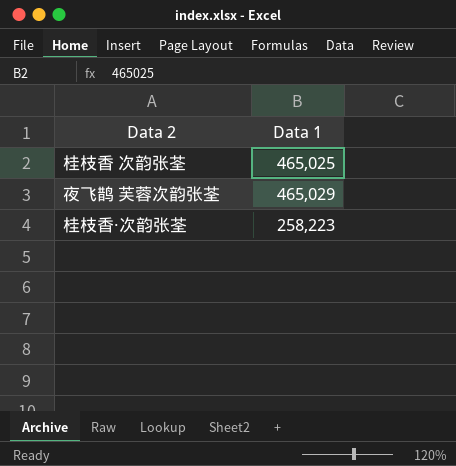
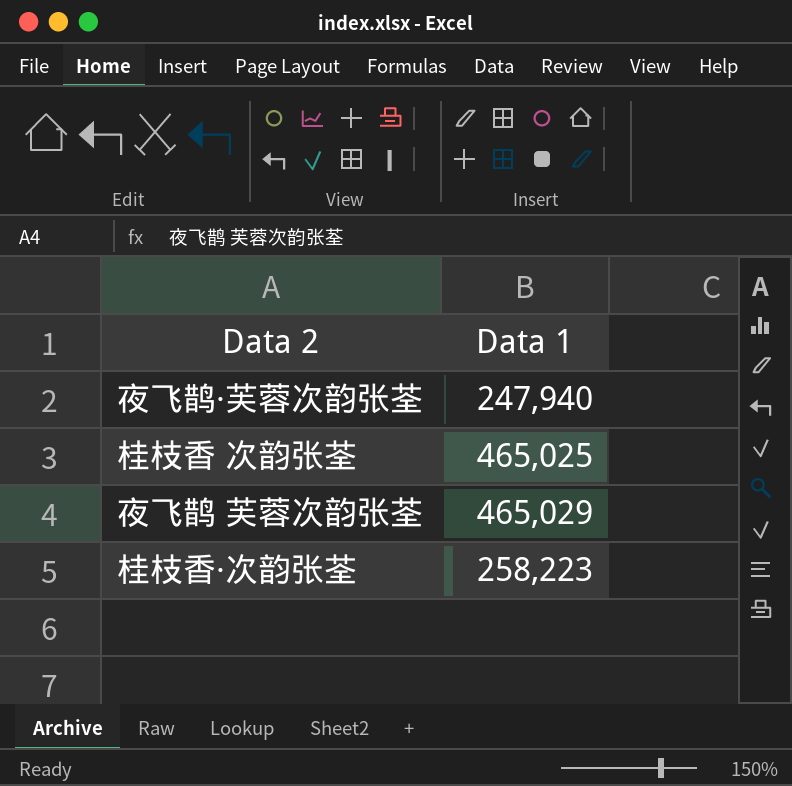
row 夜飞鹊·芙蓉次韵张荃: none -> 247,940

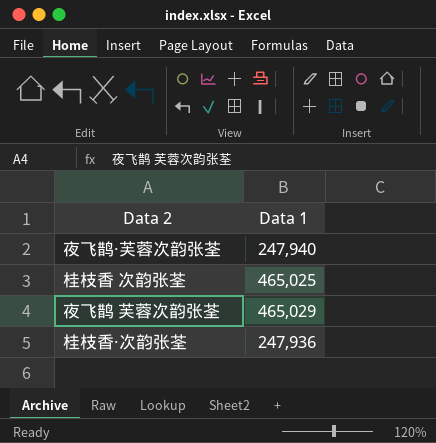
桂枝香·次韵张荃 | Data 1: 258,223 -> 247,936

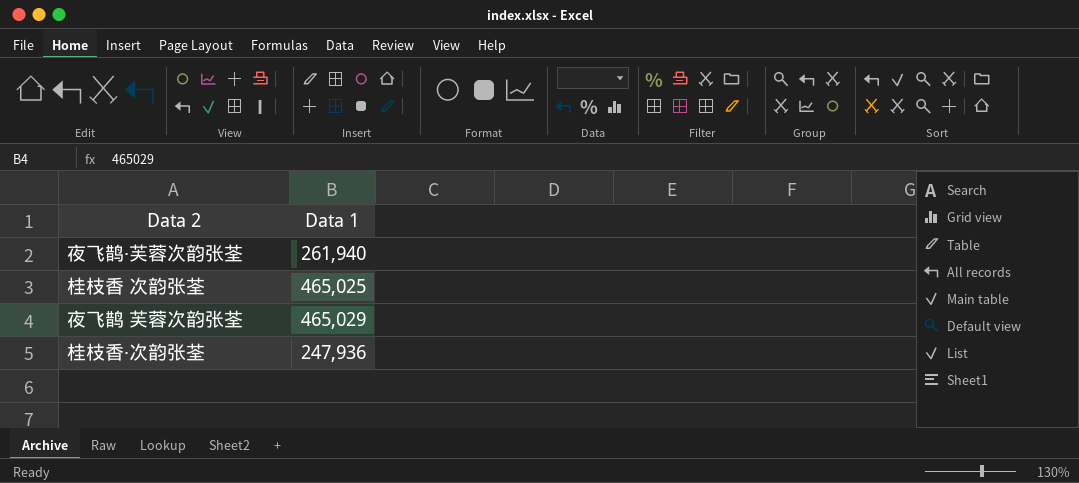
夜飞鹊·芙蓉次韵张荃 | Data 1: 247,940 -> 261,940

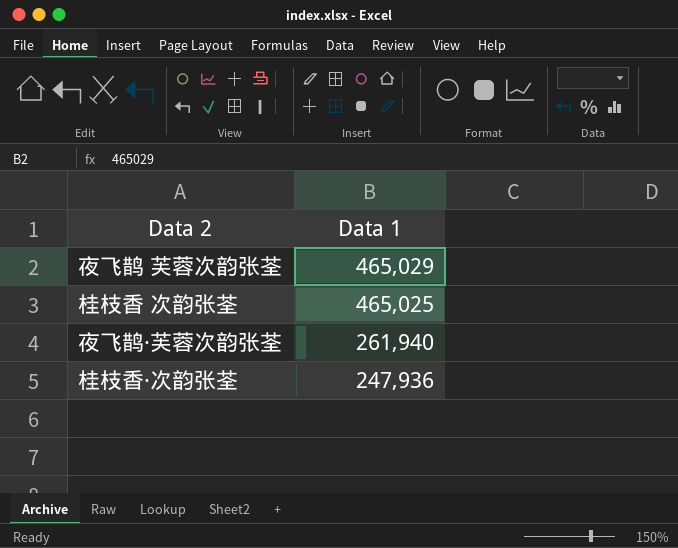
row order: none -> Data 1 descending

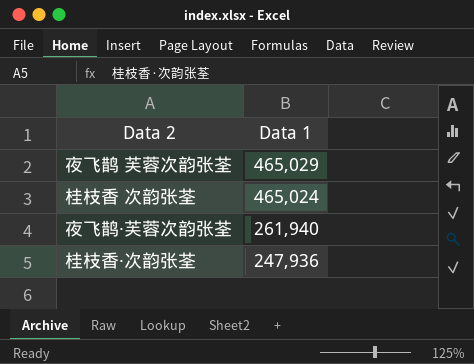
桂枝香 次韵张荃 | Data 1: 465,025 -> 465,024

